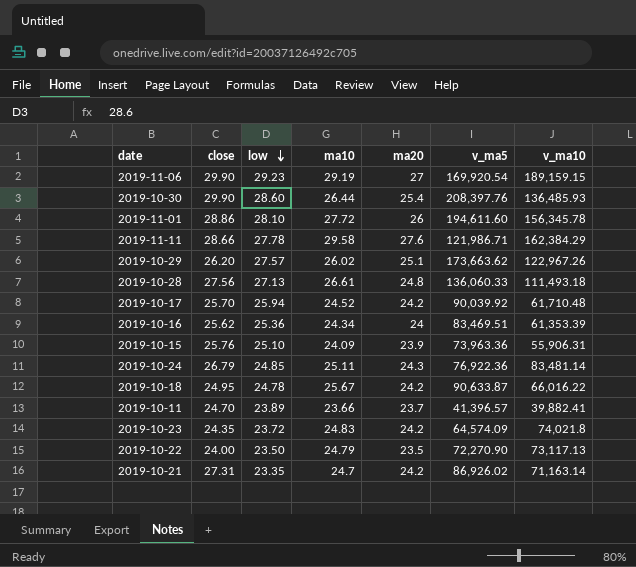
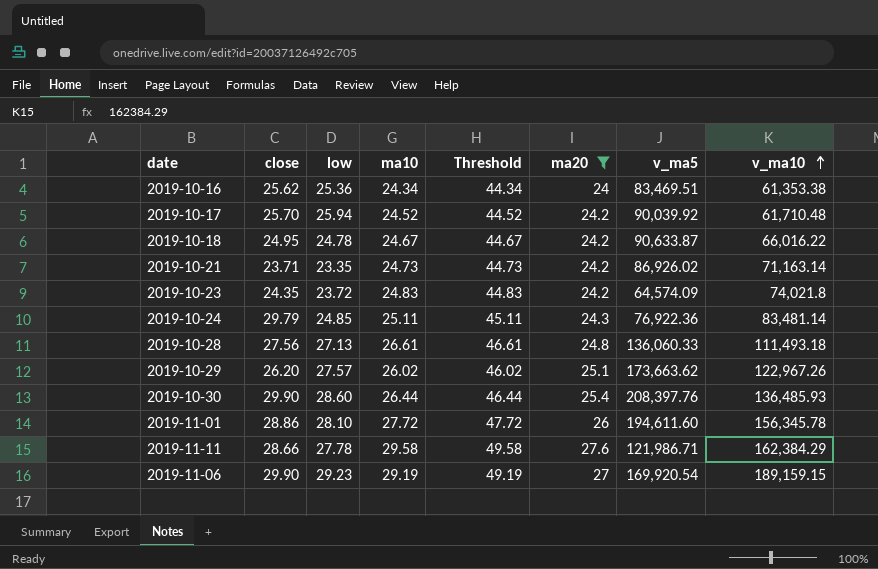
filter: none -> ma20 >= 24
row order: low descending -> v_ma10 ascending
column Threshold | formula: none -> [ma10] + 20
2019-10-16 | v_ma10: 61,353.39 -> 61,353.38
2019-10-18 | ma10: 25.67 -> 24.67
2019-10-21 | close: 27.31 -> 23.71
2019-10-21 | ma10: 24.7 -> 24.73
2019-10-24 | close: 26.79 -> 29.79

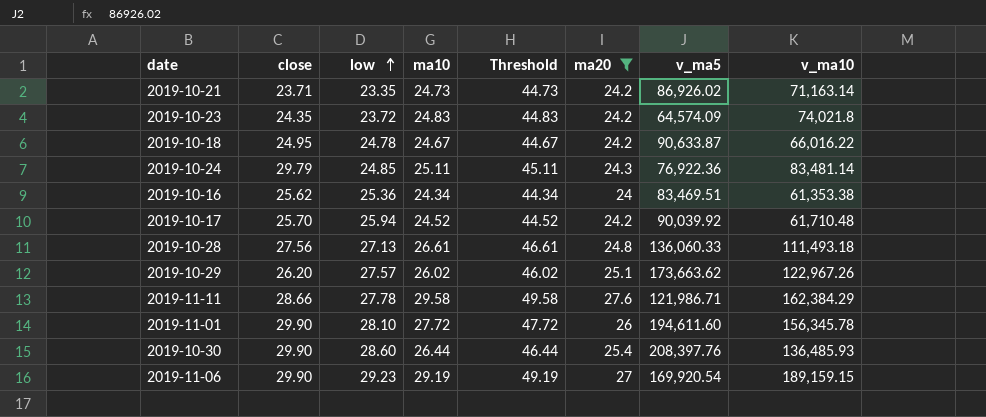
row order: v_ma10 ascending -> low ascending
2019-11-01 | close: 28.86 -> 29.90

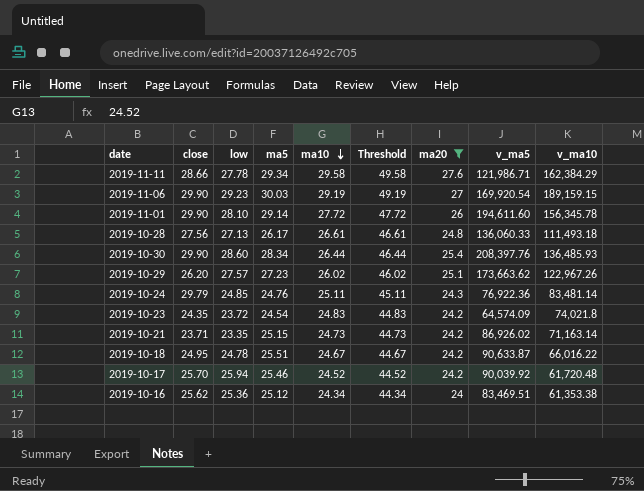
row order: low ascending -> ma10 descending
column ma5 | position: none -> 4
2019-10-17 | v_ma10: 61,710.48 -> 61,720.48

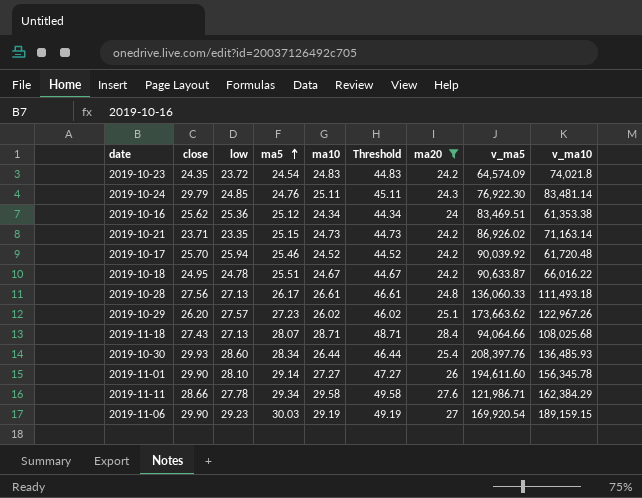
row order: ma10 descending -> ma5 ascending
2019-10-24 | v_ma5: 76,922.36 -> 76,922.30
row 2019-11-18: none -> 27.43 | 27.13 | 28.07 | 28.71 | 48.71 | 28.4 | 94,064.66 | 108,025.68
2019-10-30 | close: 29.90 -> 29.93
2019-11-01 | ma10: 27.72 -> 27.27
2019-11-01 | Threshold: 47.72 -> 47.27

